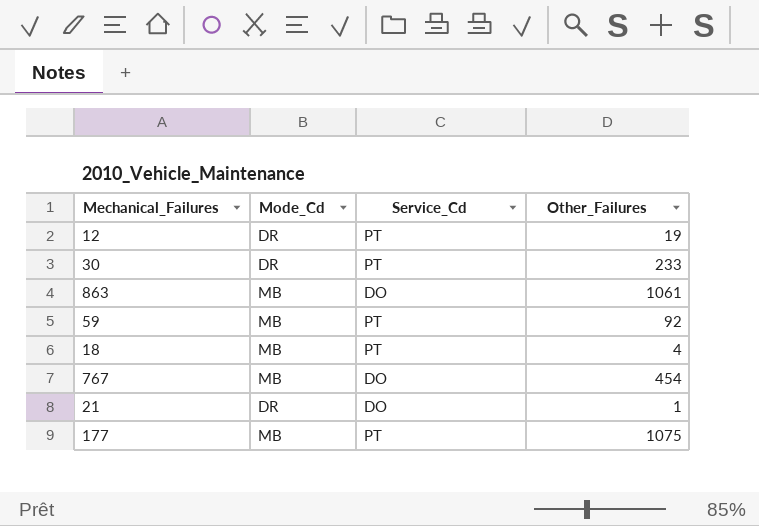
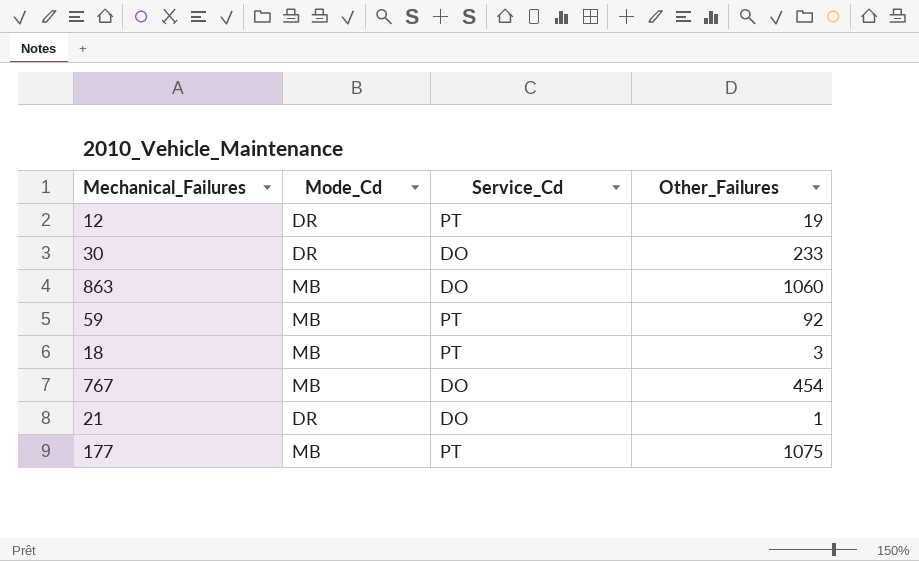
30 | Service_Cd: PT -> DO
863 | Other_Failures: 1061 -> 1060
18 | Other_Failures: 4 -> 3

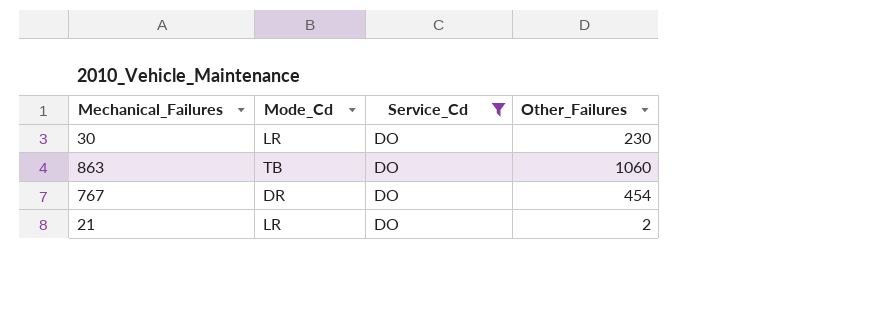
filter: none -> Service_Cd = DO
30 | Mode_Cd: DR -> LR
30 | Other_Failures: 233 -> 230
863 | Mode_Cd: MB -> TB
767 | Mode_Cd: MB -> DR
21 | Mode_Cd: DR -> LR
21 | Other_Failures: 1 -> 2

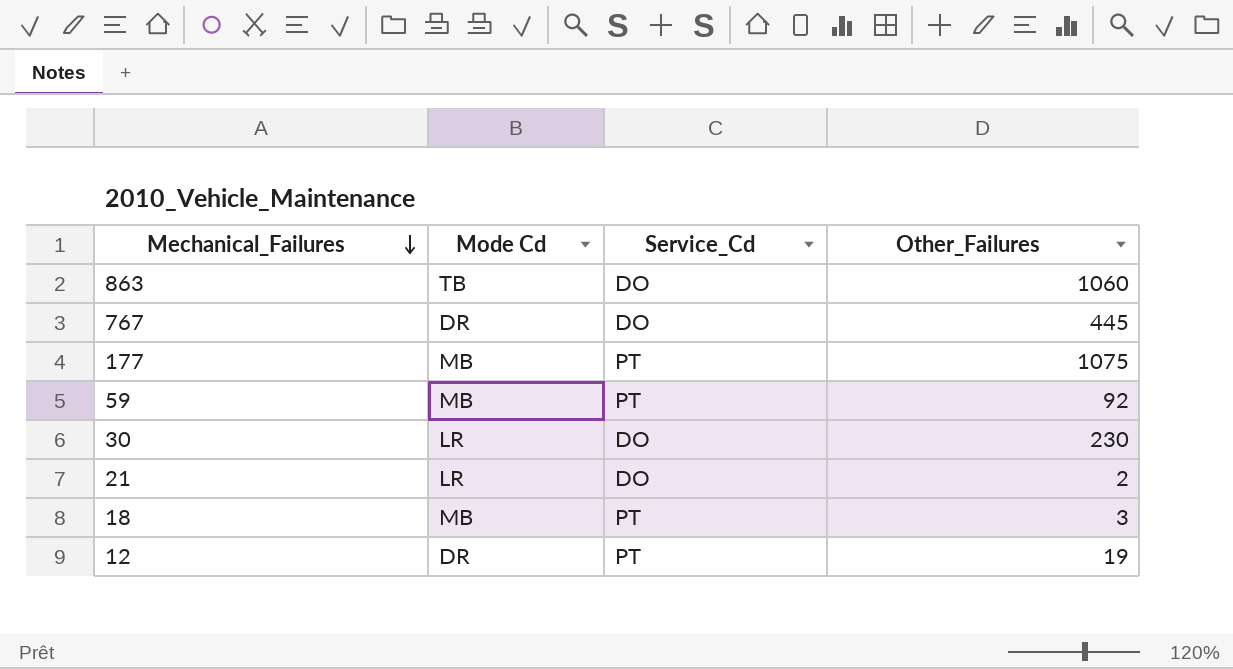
filter: Service_Cd = DO -> none
row order: none -> Mechanical_Failures descending
column name: Mode_Cd -> Mode Cd
767 | Other_Failures: 454 -> 445

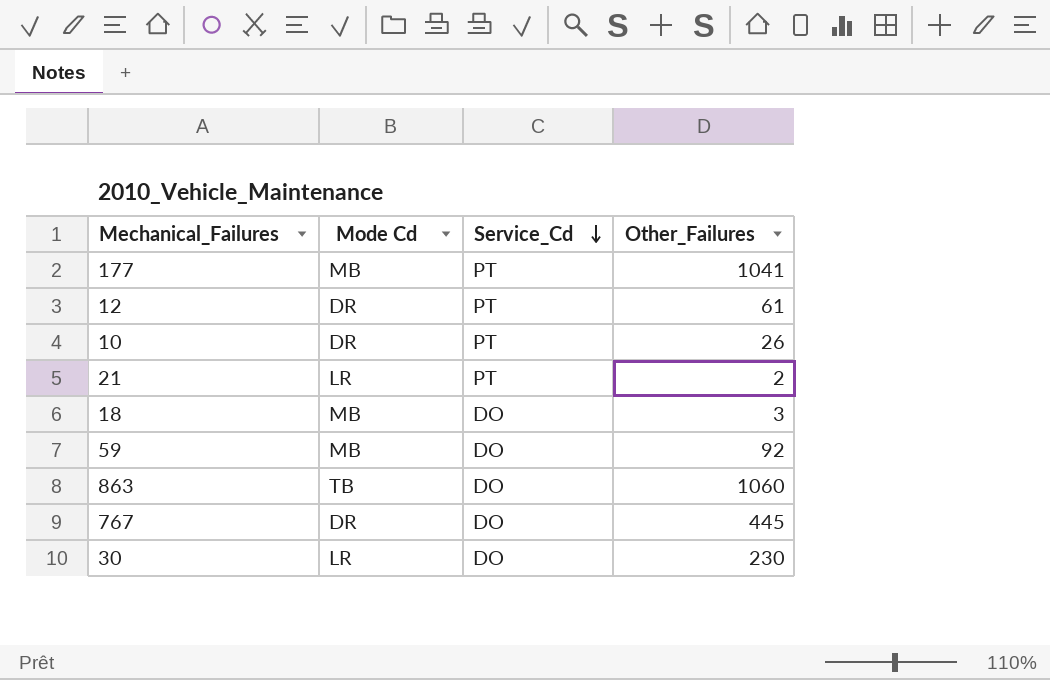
row order: Mechanical_Failures descending -> Service_Cd descending
177 | Other_Failures: 1075 -> 1041
12 | Other_Failures: 19 -> 61
row 10: none -> DR | PT | 26
21 | Service_Cd: DO -> PT
18 | Service_Cd: PT -> DO
59 | Service_Cd: PT -> DO

